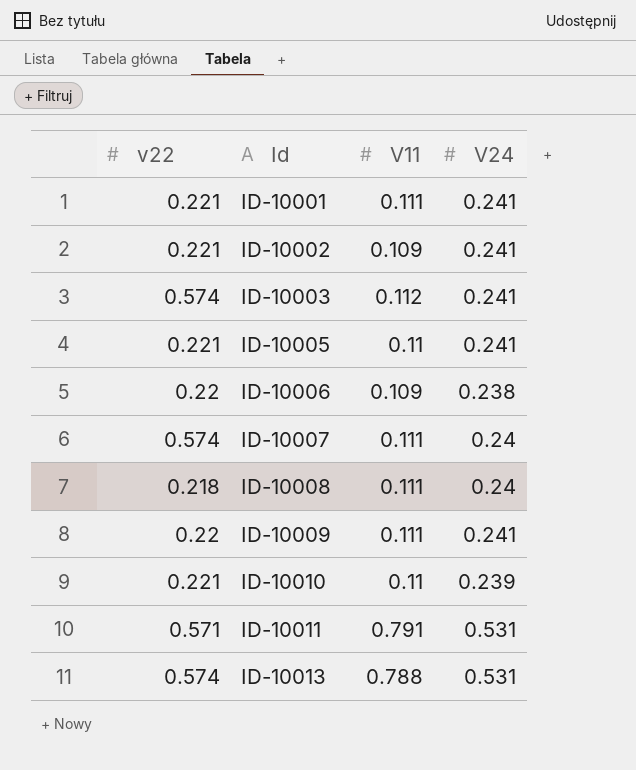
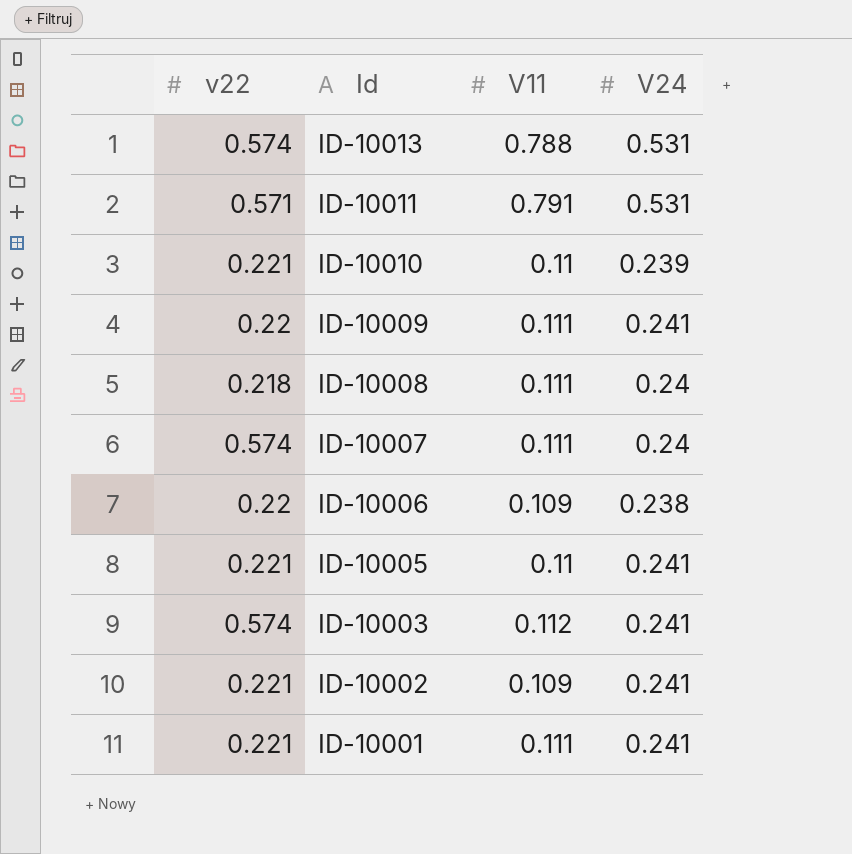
row order: Id ascending -> Id descending

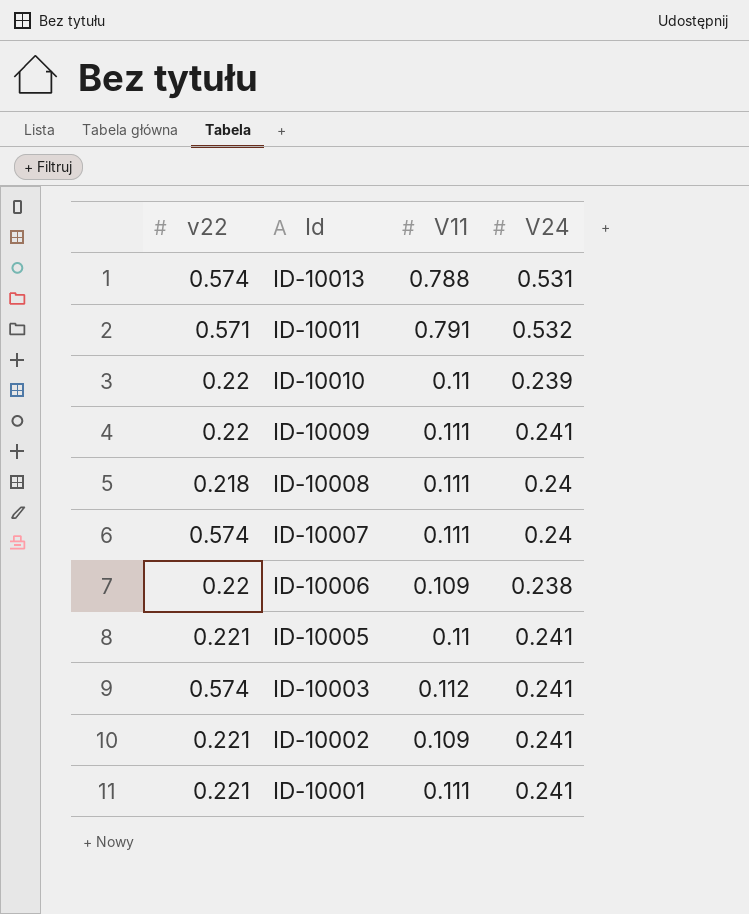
ID-10011 | V24: 0.531 -> 0.532
ID-10010 | v22: 0.221 -> 0.22

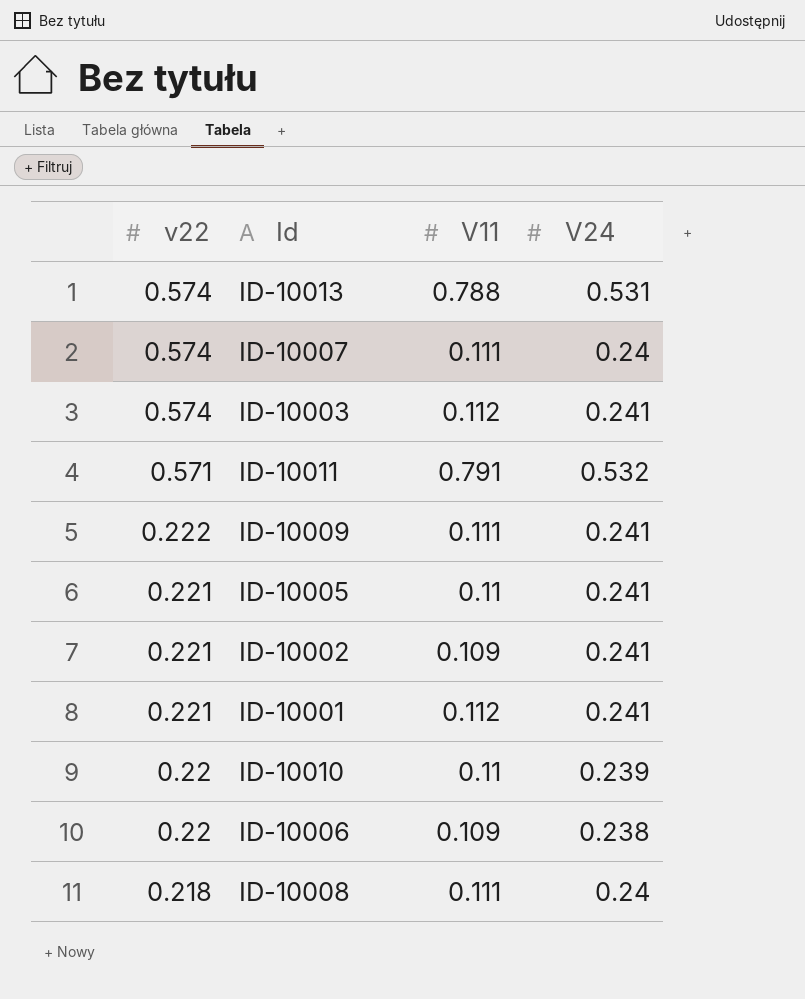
row order: Id descending -> v22 descending
ID-10009 | v22: 0.22 -> 0.222
ID-10001 | V11: 0.111 -> 0.112

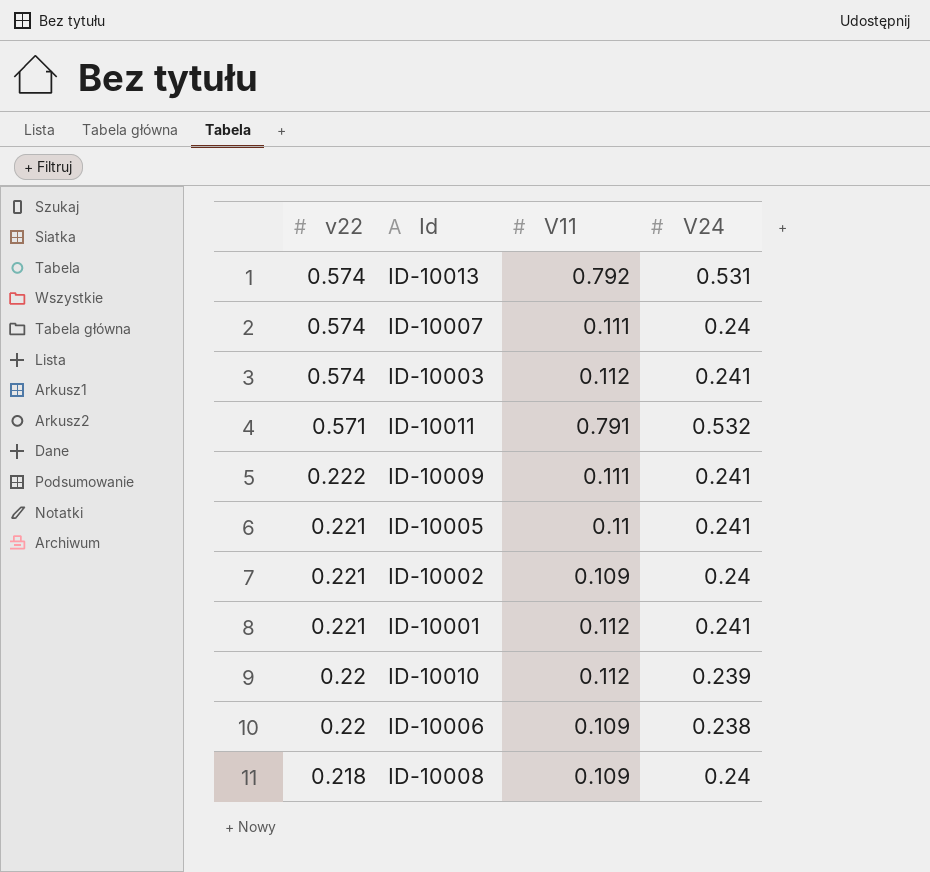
ID-10013 | V11: 0.788 -> 0.792
ID-10002 | V24: 0.241 -> 0.24
ID-10010 | V11: 0.11 -> 0.112
ID-10008 | V11: 0.111 -> 0.109

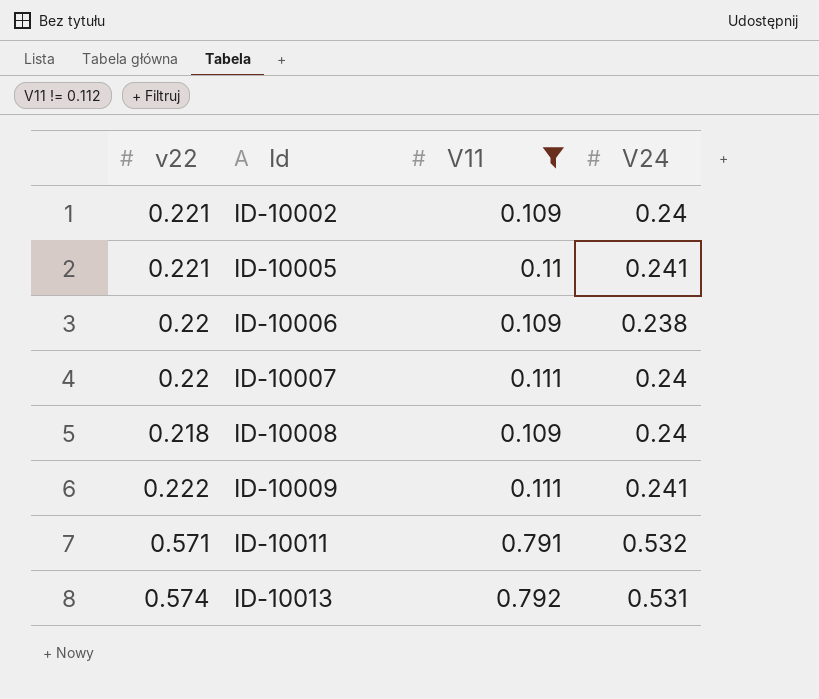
filter: none -> V11 != 0.112
row order: v22 descending -> Id ascending
ID-10007 | v22: 0.574 -> 0.22

